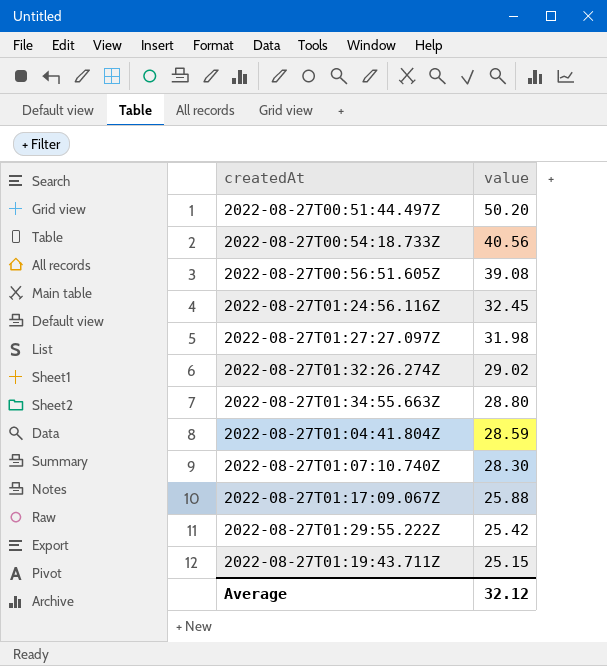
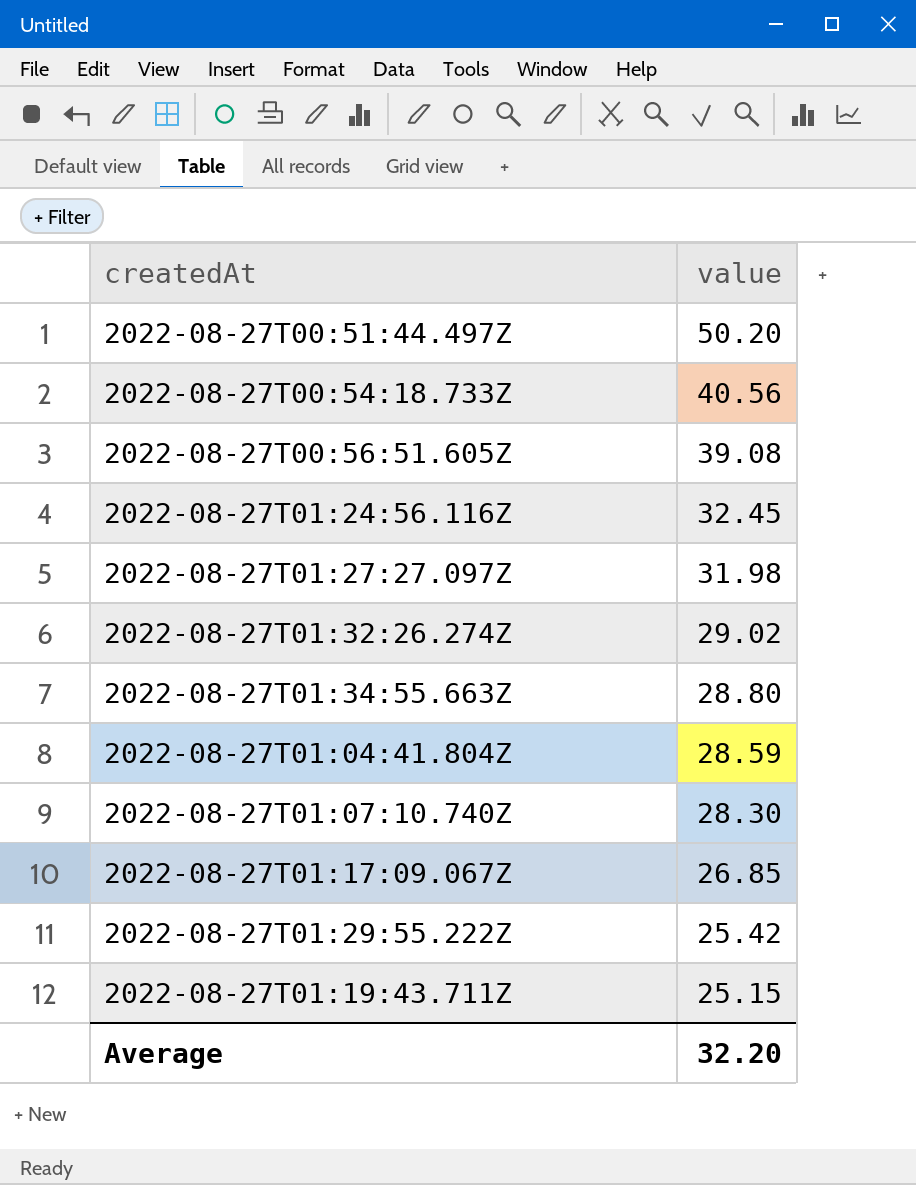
2022-08-27T01:17:09.067Z | value: 25.88 -> 26.85
Average | value: 32.12 -> 32.20

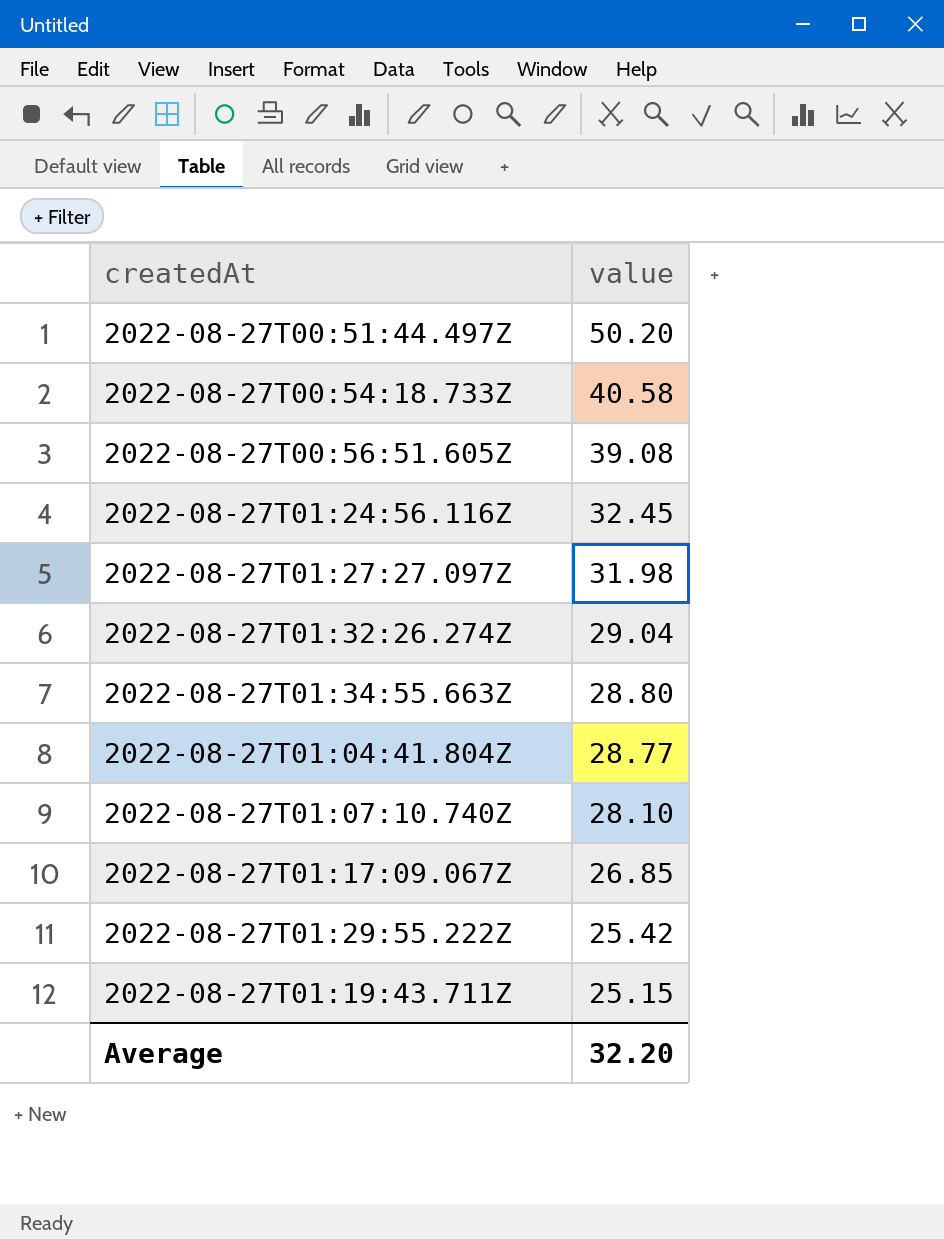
2022-08-27T00:54:18.733Z | value: 40.56 -> 40.58
2022-08-27T01:32:26.274Z | value: 29.02 -> 29.04
2022-08-27T01:04:41.804Z | value: 28.59 -> 28.77
2022-08-27T01:07:10.740Z | value: 28.30 -> 28.10

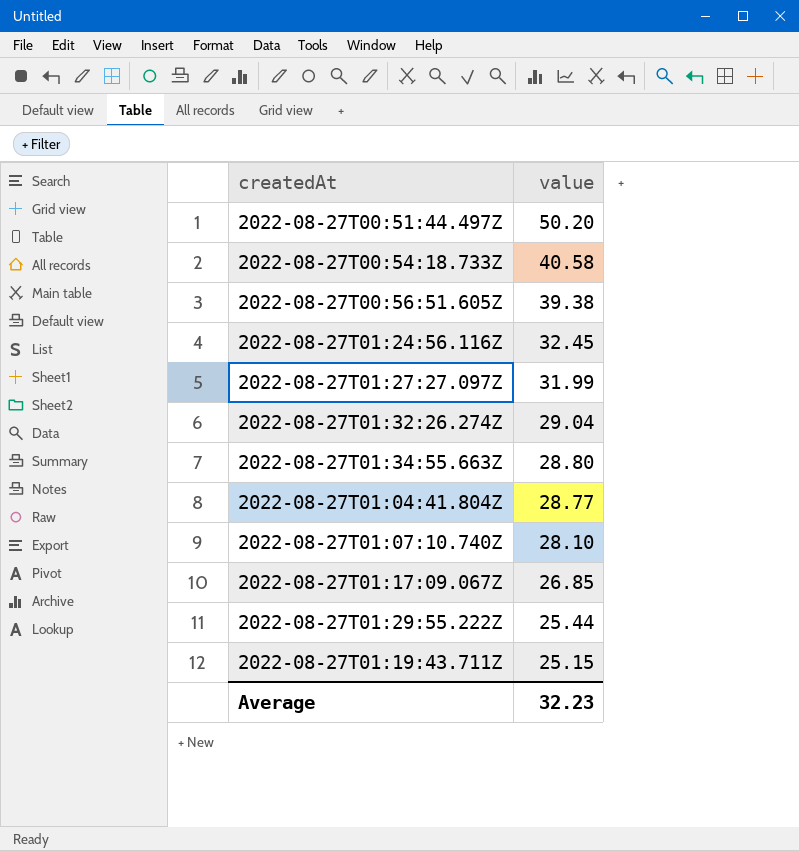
2022-08-27T00:56:51.605Z | value: 39.08 -> 39.38
2022-08-27T01:27:27.097Z | value: 31.98 -> 31.99
2022-08-27T01:29:55.222Z | value: 25.42 -> 25.44
Average | value: 32.20 -> 32.23

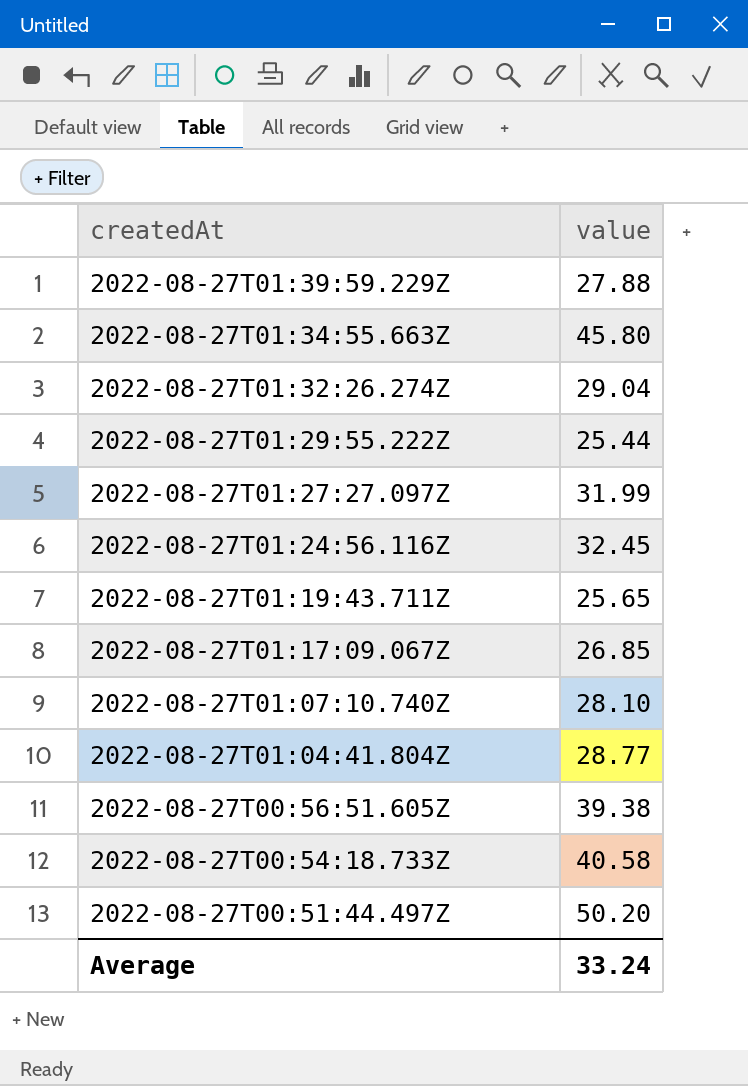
row order: value descending -> createdAt descending
row 2022-08-27T01:39:59.229Z: none -> 27.88
2022-08-27T01:34:55.663Z | value: 28.80 -> 45.80
2022-08-27T01:19:43.711Z | value: 25.15 -> 25.65
Average | value: 32.23 -> 33.24

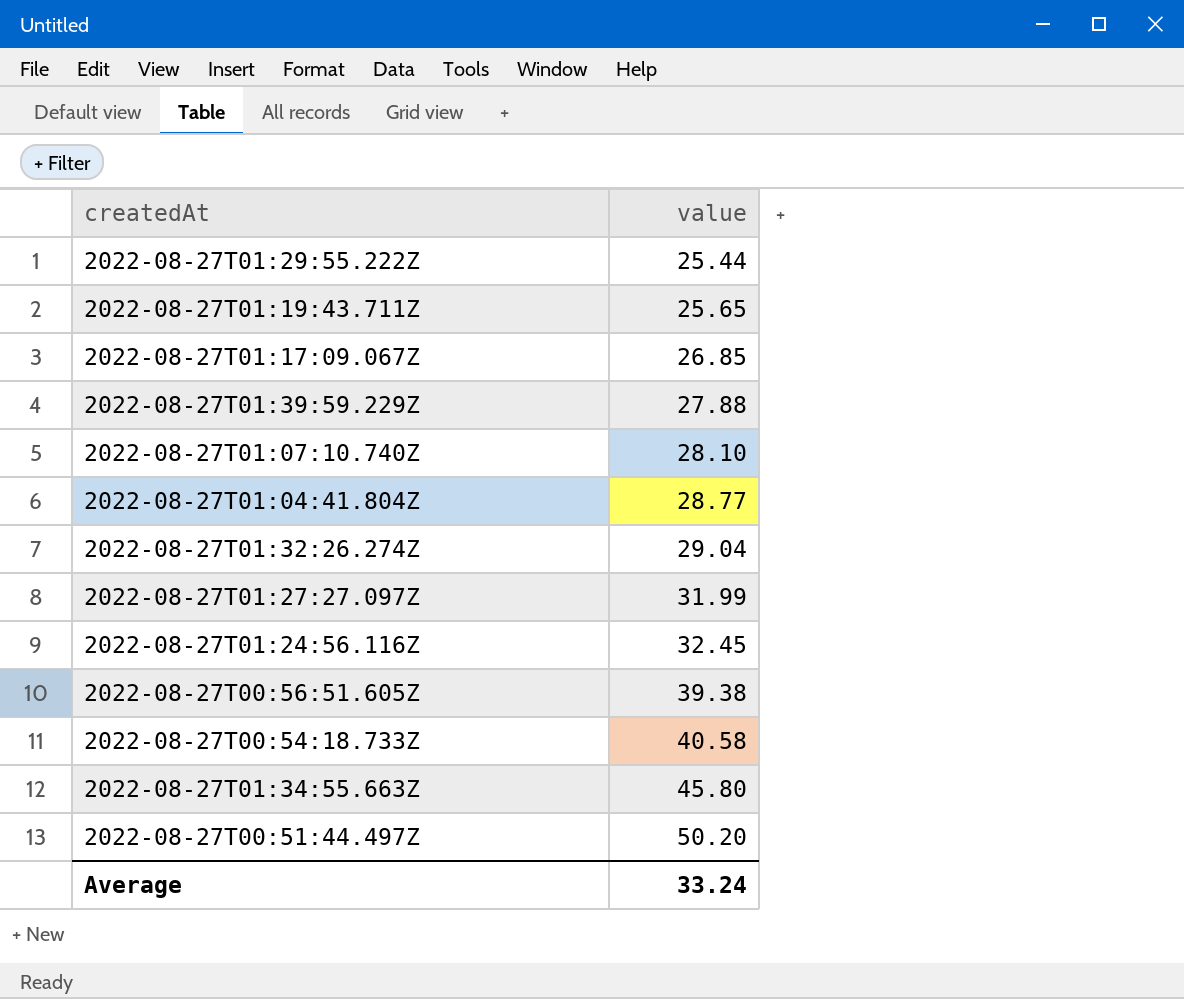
row order: createdAt descending -> value ascending

